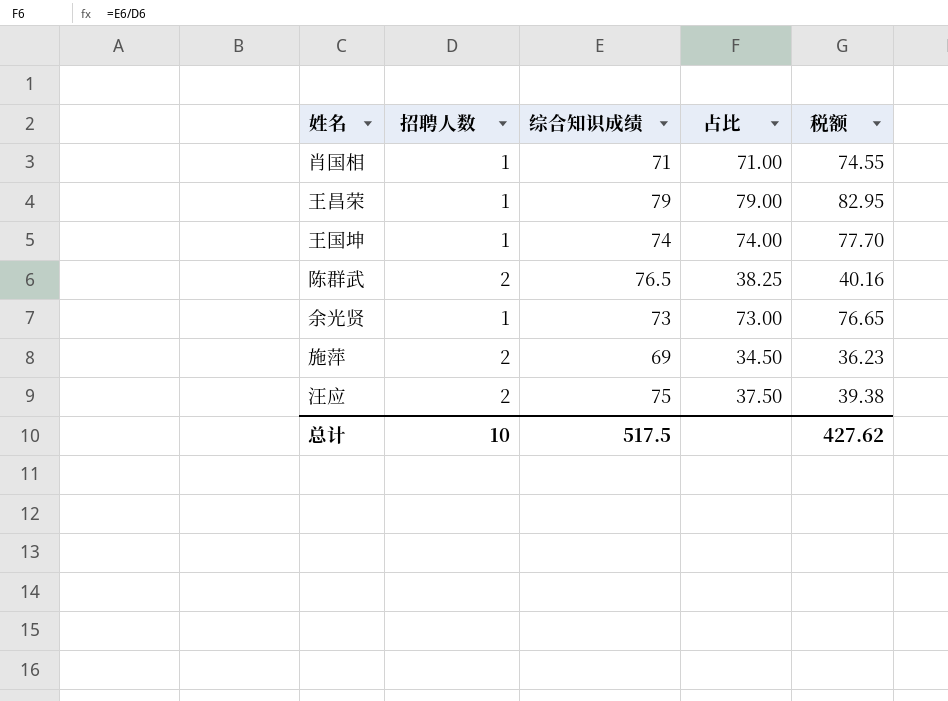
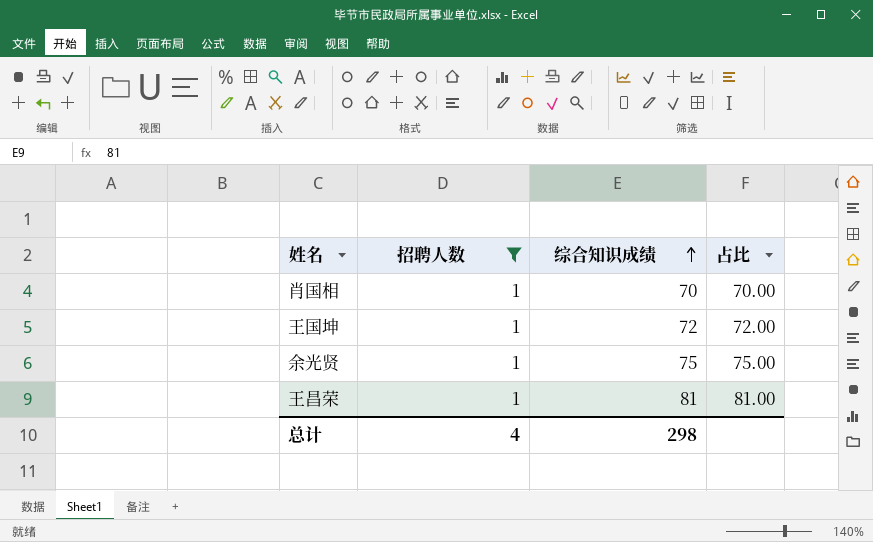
filter: none -> 招聘人数 = 1
row order: none -> 综合知识成绩 ascending
column 税额 | formula: [占比] * 1.05 -> none
肖国相 | 综合知识成绩: 71 -> 70
肖国相 | 占比: 71.00 -> 70.00
王国坤 | 综合知识成绩: 74 -> 72
王国坤 | 占比: 74.00 -> 72.00
余光贤 | 综合知识成绩: 73 -> 75
余光贤 | 占比: 73.00 -> 75.00
王昌荣 | 综合知识成绩: 79 -> 81
王昌荣 | 占比: 79.00 -> 81.00
总计 | 招聘人数: 10 -> 4
总计 | 综合知识成绩: 517.5 -> 298

